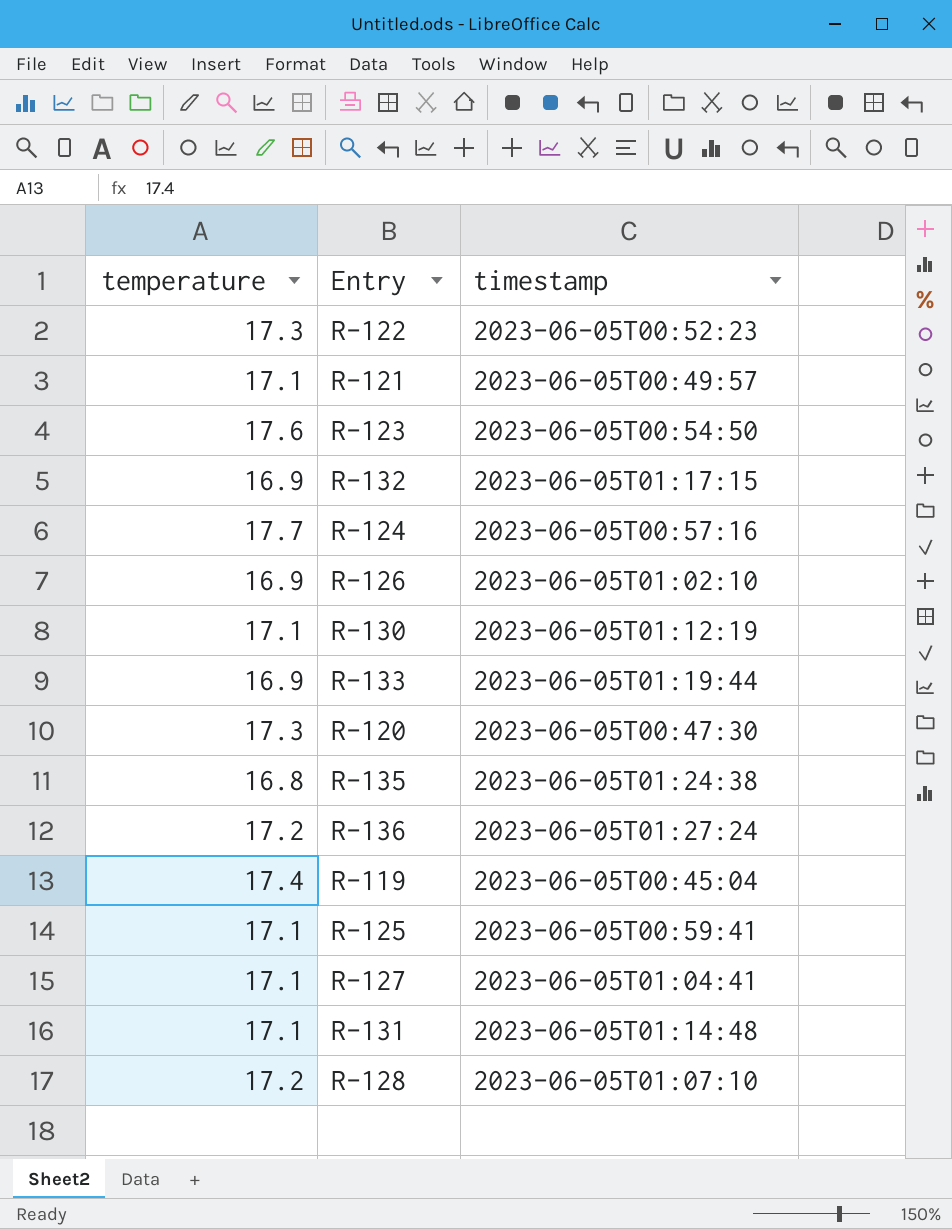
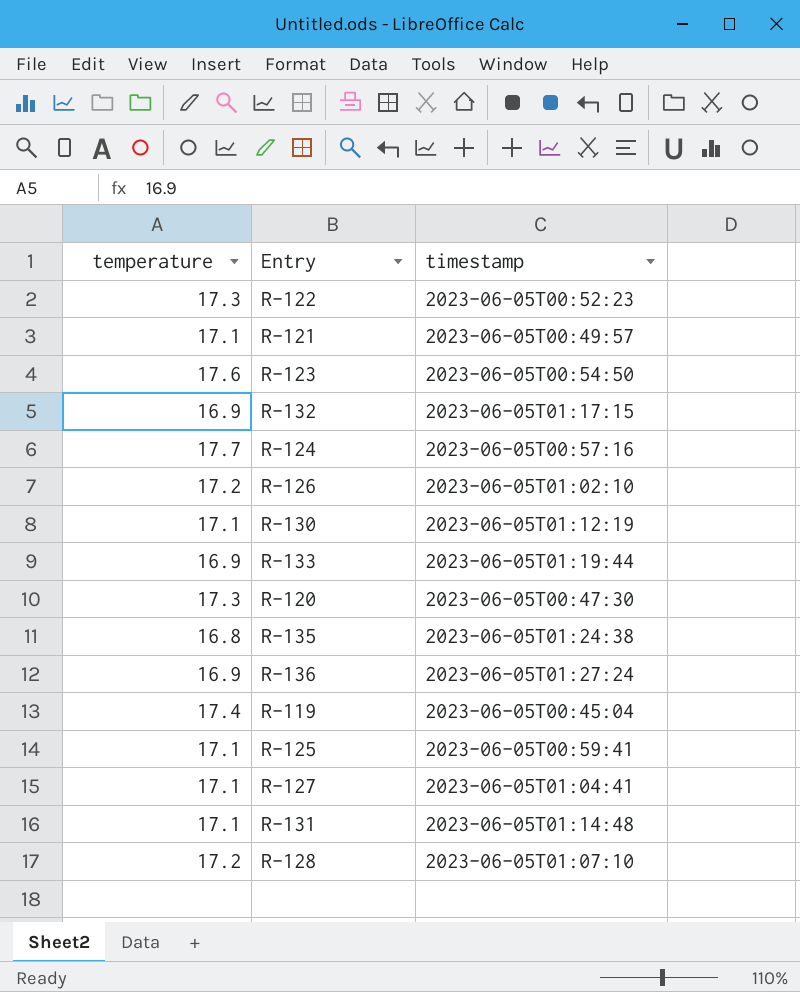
R-126 | temperature: 16.9 -> 17.2
R-136 | temperature: 17.2 -> 16.9

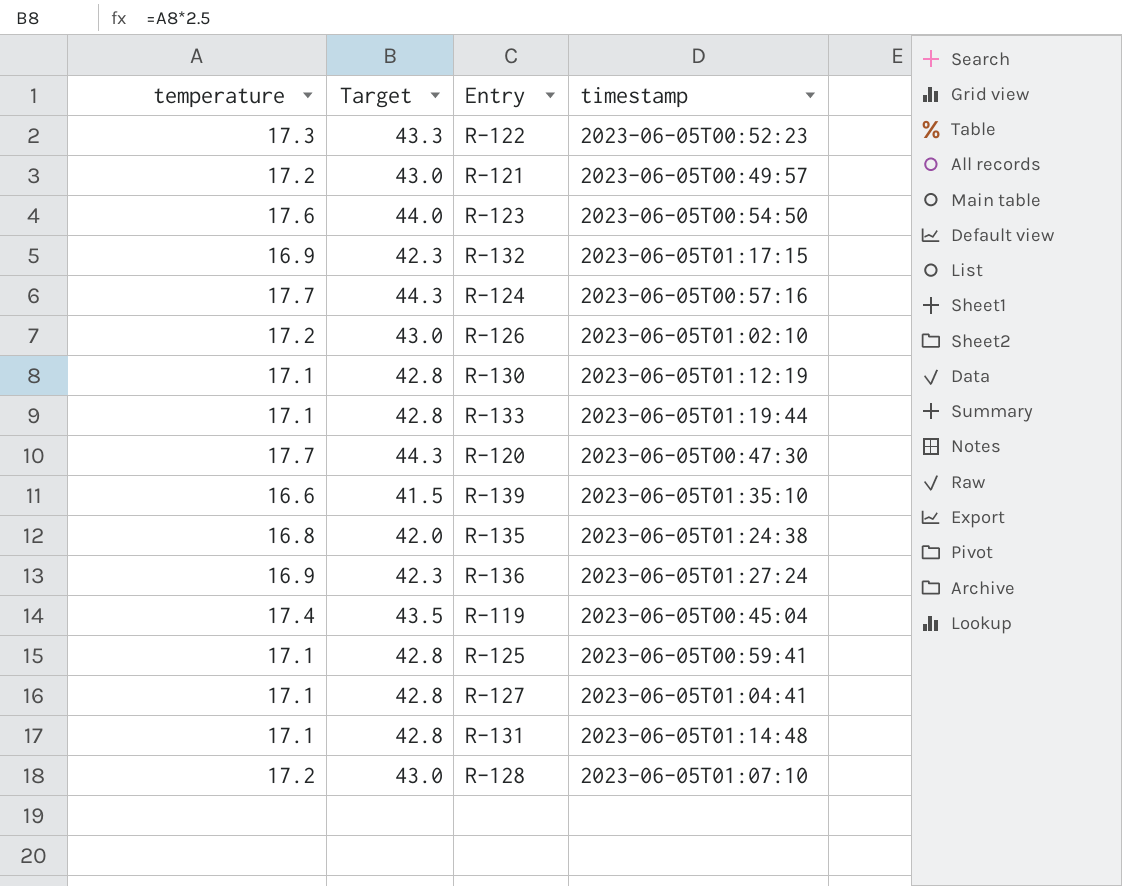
column Target | formula: none -> [temperature] * 2.5
R-121 | temperature: 17.1 -> 17.2
R-133 | temperature: 16.9 -> 17.1
R-120 | temperature: 17.3 -> 17.7
row R-139: none -> 16.6 | 41.5 | 2023-06-05T01:35:10

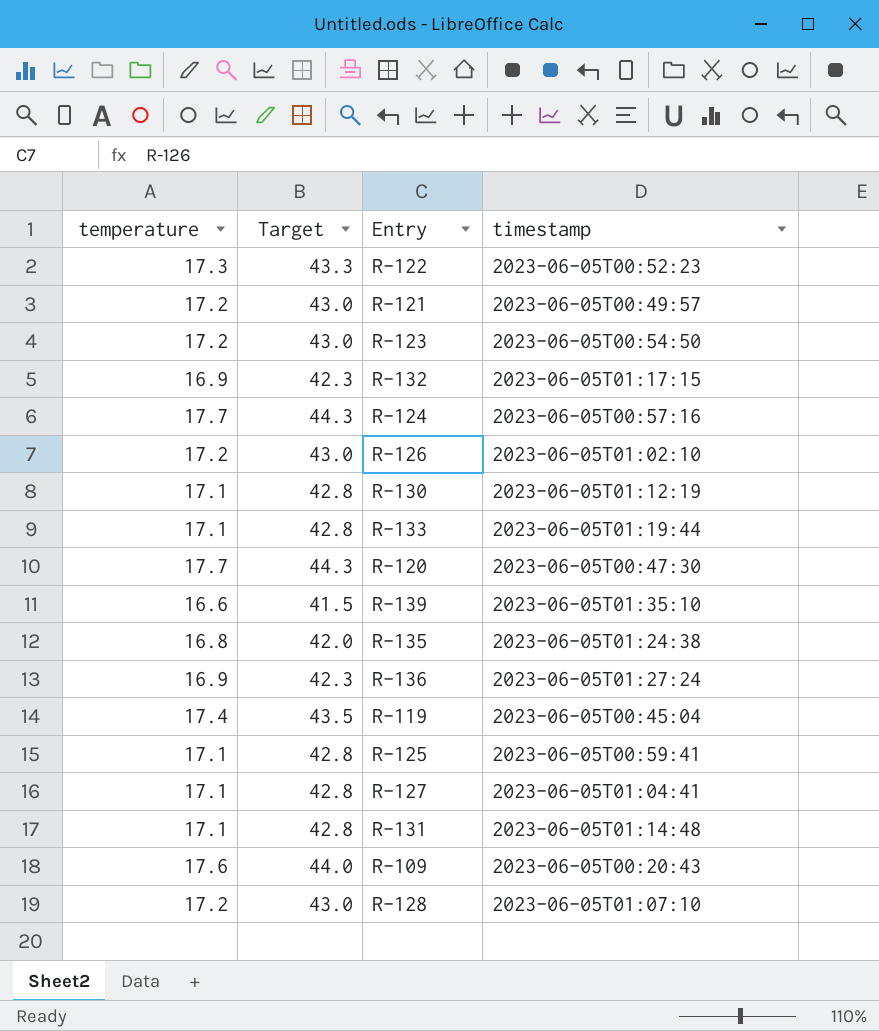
R-123 | temperature: 17.6 -> 17.2
R-123 | Target: 44.0 -> 43.0
row R-109: none -> 17.6 | 44.0 | 2023-06-05T00:20:43

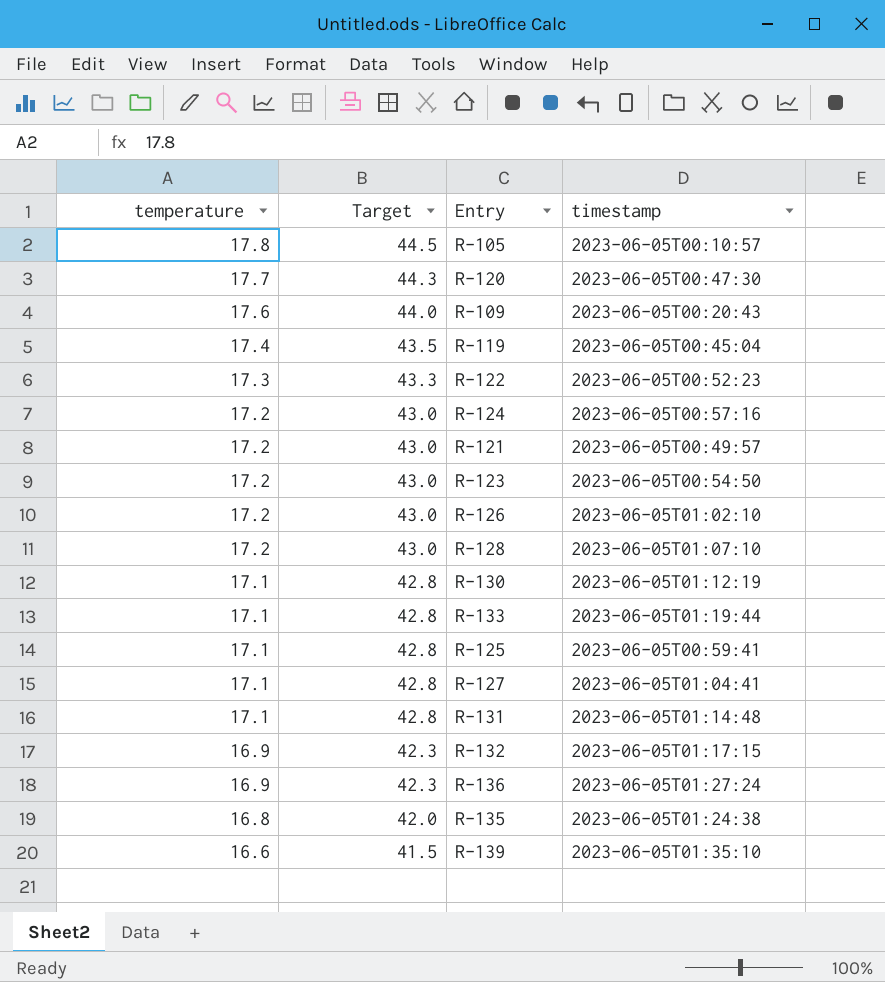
row order: none -> temperature descending
row R-105: none -> 17.8 | 44.5 | 2023-06-05T00:10:57
R-124 | temperature: 17.7 -> 17.2
R-124 | Target: 44.3 -> 43.0

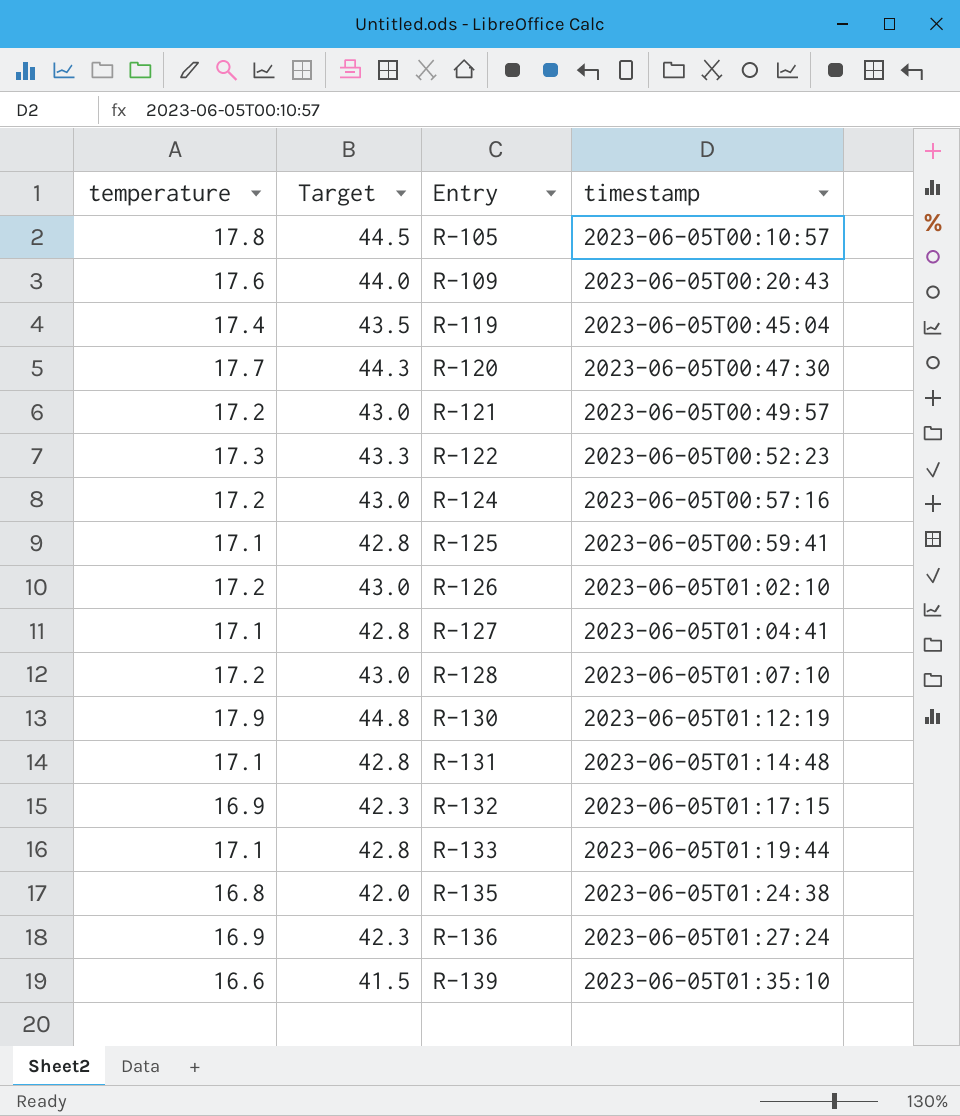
row order: temperature descending -> Entry ascending
row R-123: 17.2 | 43.0 | 2023-06-05T00:54:50 -> none
R-130 | temperature: 17.1 -> 17.9
R-130 | Target: 42.8 -> 44.8

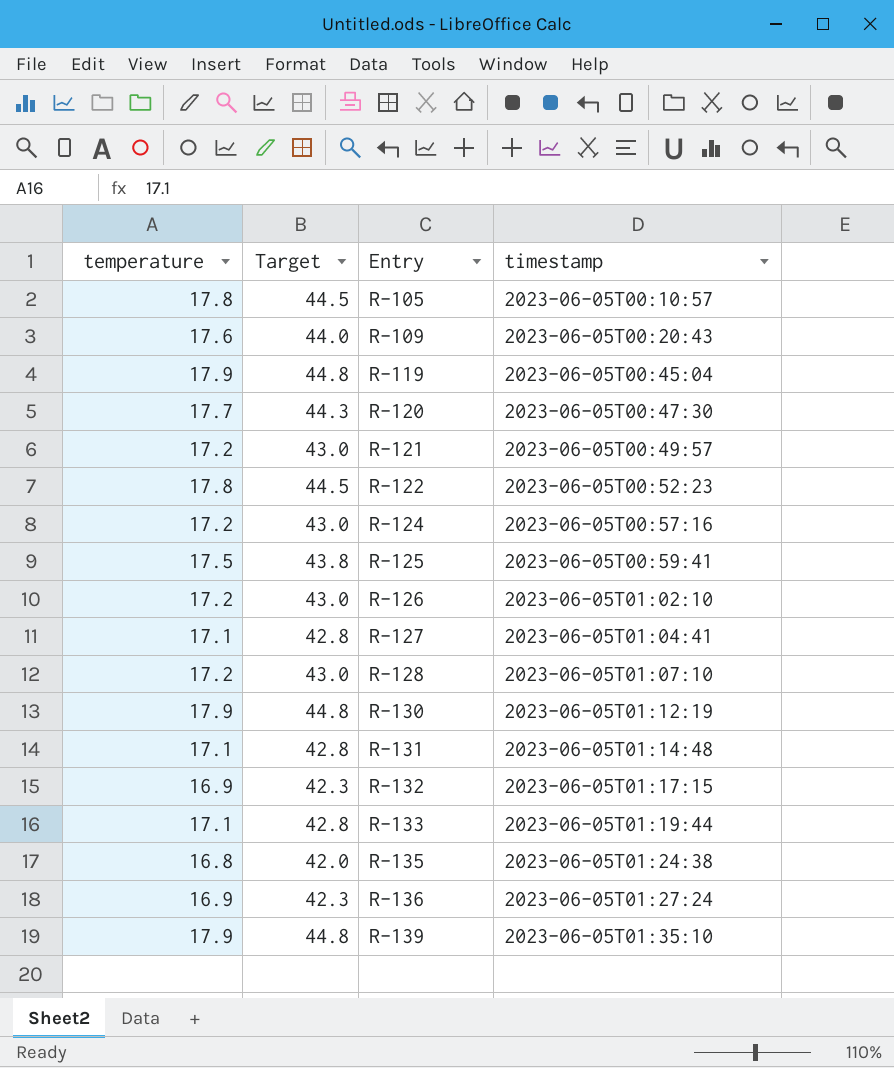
R-119 | temperature: 17.4 -> 17.9
R-119 | Target: 43.5 -> 44.8
R-122 | temperature: 17.3 -> 17.8
R-122 | Target: 43.3 -> 44.5
R-125 | temperature: 17.1 -> 17.5
R-125 | Target: 42.8 -> 43.8
R-139 | temperature: 16.6 -> 17.9
R-139 | Target: 41.5 -> 44.8

